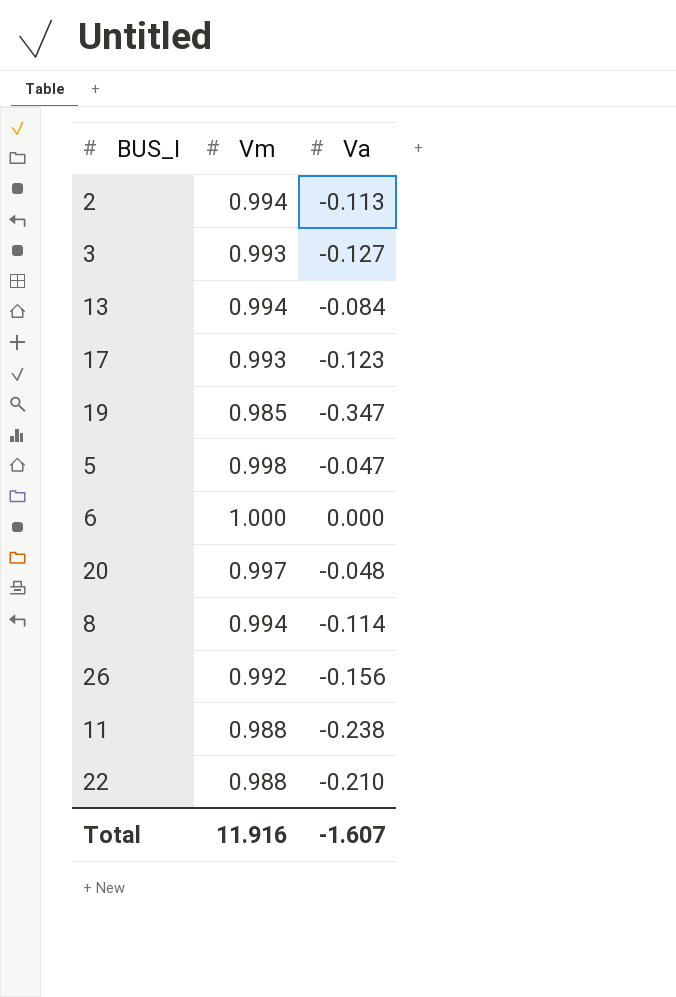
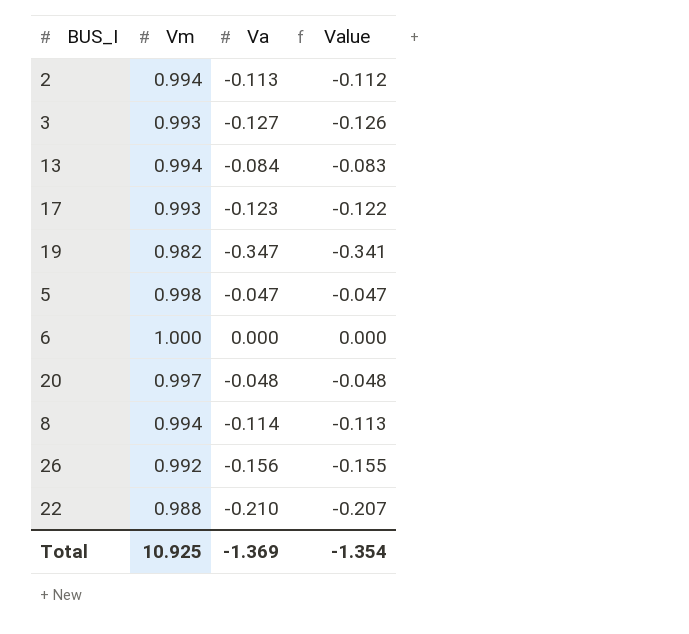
column Value | formula: none -> [Vm] * [Va]
row 11: 0.988 | -0.238 -> none
19 | Vm: 0.985 -> 0.982
Total | Vm: 11.916 -> 10.925
Total | Va: -1.607 -> -1.369

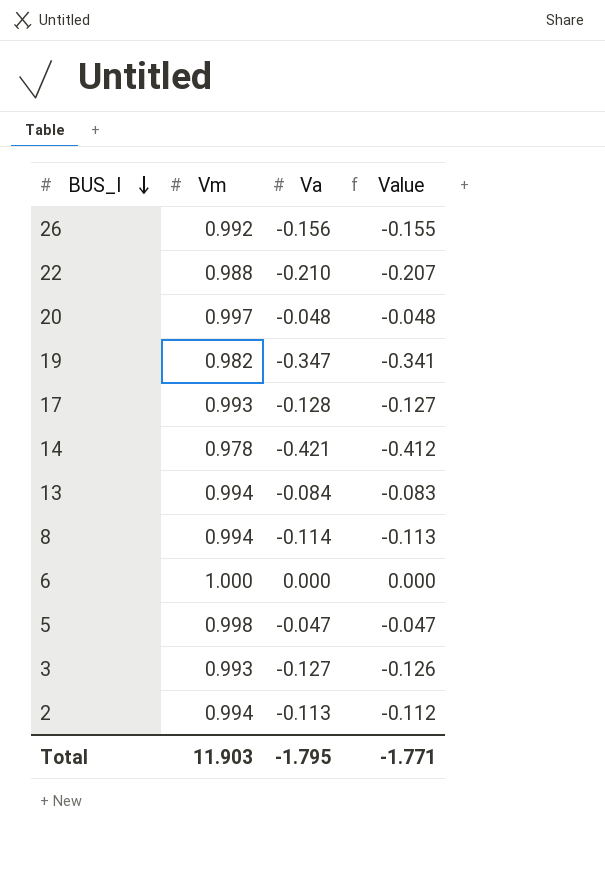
row order: none -> BUS_I descending
17 | Va: -0.123 -> -0.128
17 | Value: -0.122 -> -0.127
row 14: none -> 0.978 | -0.421 | -0.412
Total | Vm: 10.925 -> 11.903
Total | Va: -1.369 -> -1.795
Total | Value: -1.354 -> -1.771

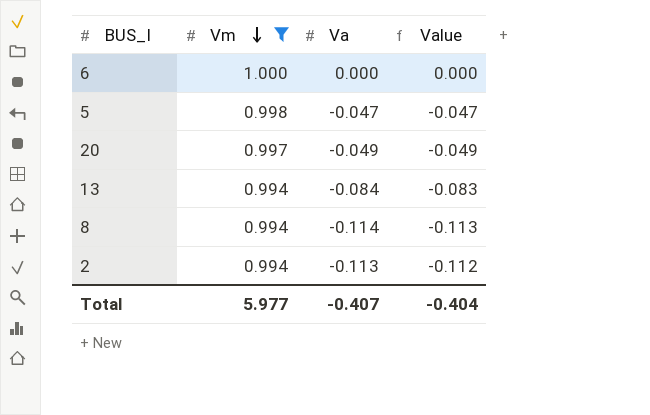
filter: none -> Vm >= 0.994
row order: BUS_I descending -> Vm descending
20 | Va: -0.048 -> -0.049
20 | Value: -0.048 -> -0.049
Total | Vm: 11.903 -> 5.977
Total | Va: -1.795 -> -0.407
Total | Value: -1.771 -> -0.404

